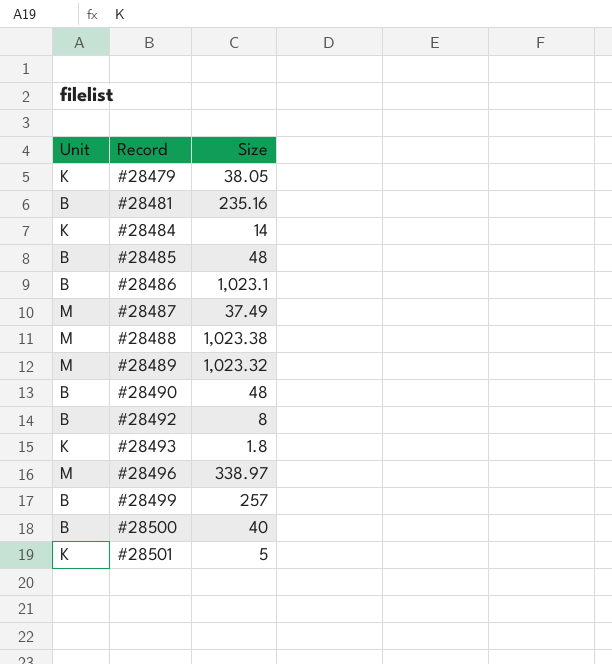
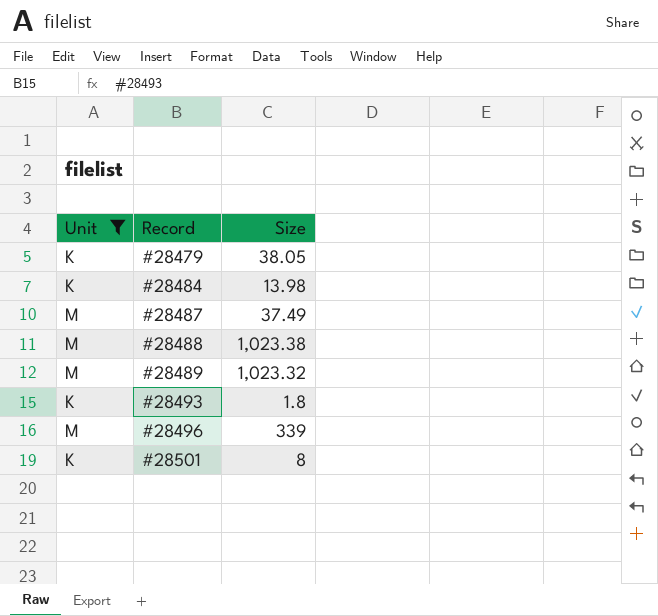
filter: none -> Unit != B
#28484 | Size: 14 -> 13.98
#28496 | Size: 338.97 -> 339
#28501 | Size: 5 -> 8

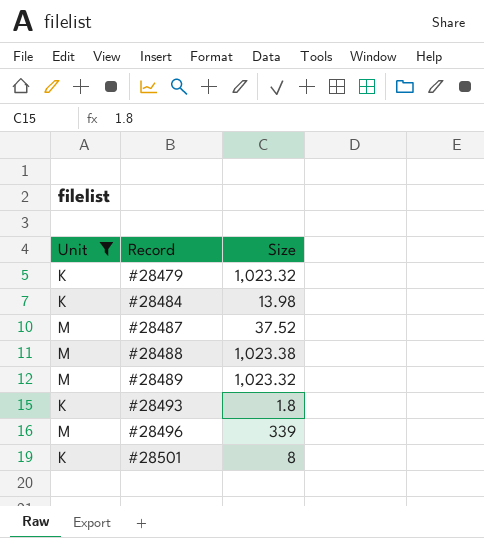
#28479 | Size: 38.05 -> 1,023.32
#28487 | Size: 37.49 -> 37.52

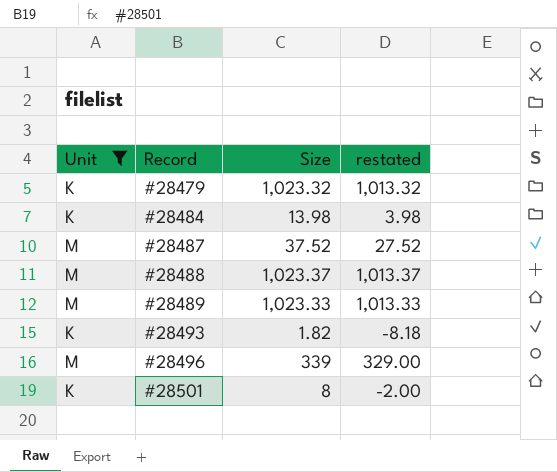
column restated | formula: none -> [Size] - 10
#28488 | Size: 1,023.38 -> 1,023.37
#28489 | Size: 1,023.32 -> 1,023.33
#28493 | Size: 1.8 -> 1.82

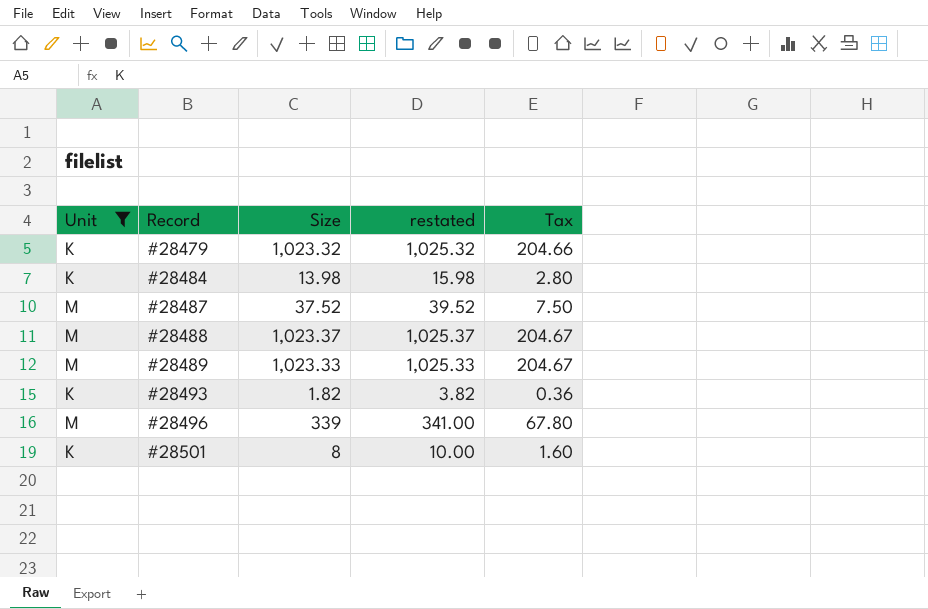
column restated | formula: [Size] - 10 -> [Size] + 2
column Tax | formula: none -> [Size] * 0.2

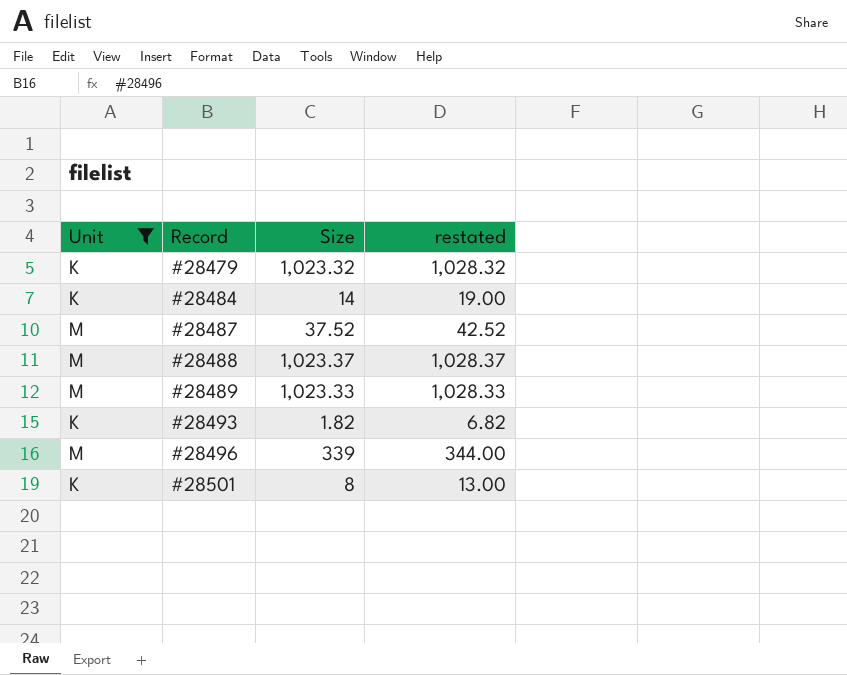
column Tax | formula: [Size] * 0.2 -> none
column restated | formula: [Size] + 2 -> [Size] + 5
#28484 | Size: 13.98 -> 14

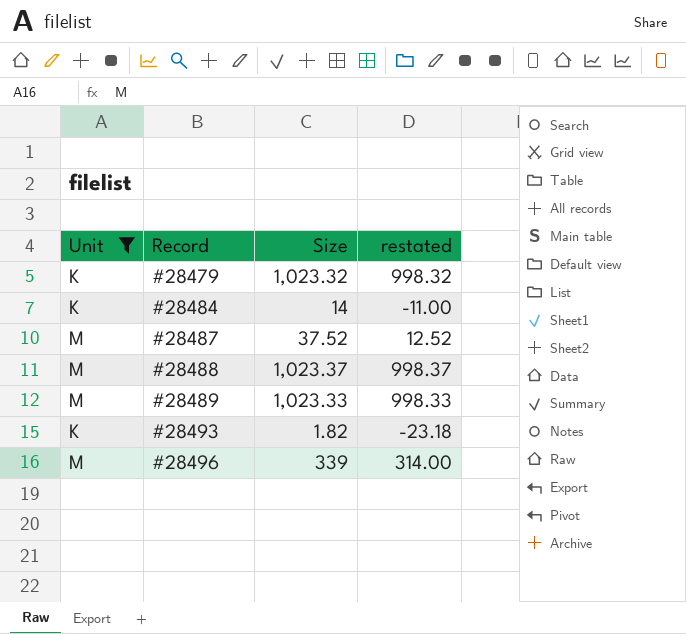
column restated | formula: [Size] + 5 -> [Size] - 25
row #28501: K | 8 | 13.00 -> none

